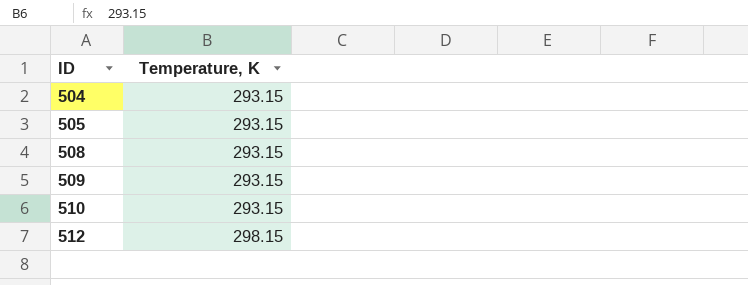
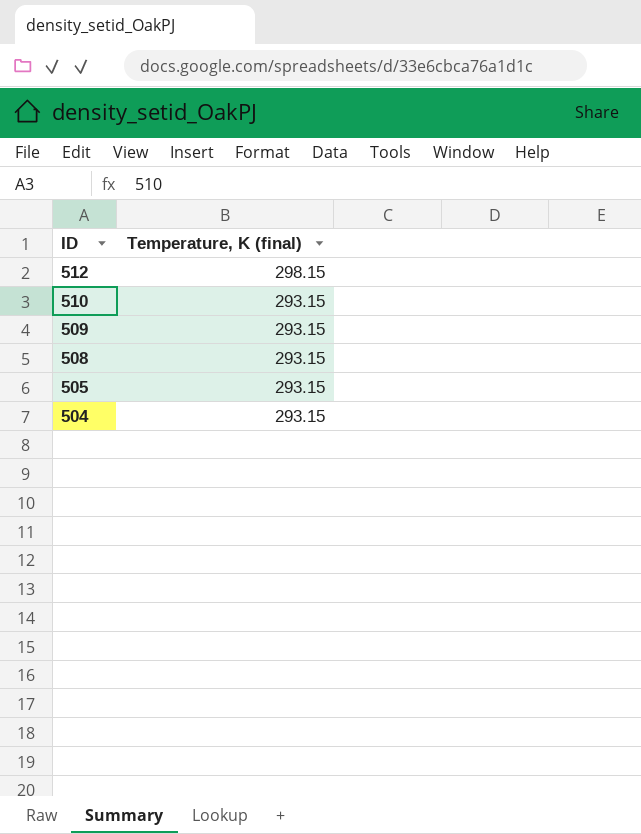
row order: ID ascending -> ID descending
column name: Temperature, K -> Temperature, K (final)

